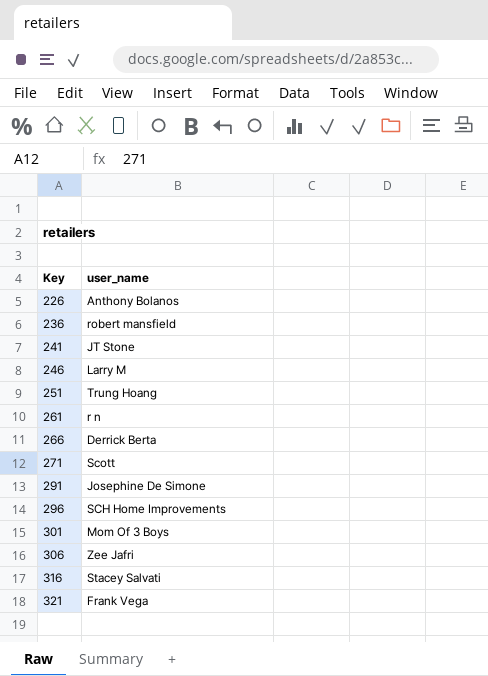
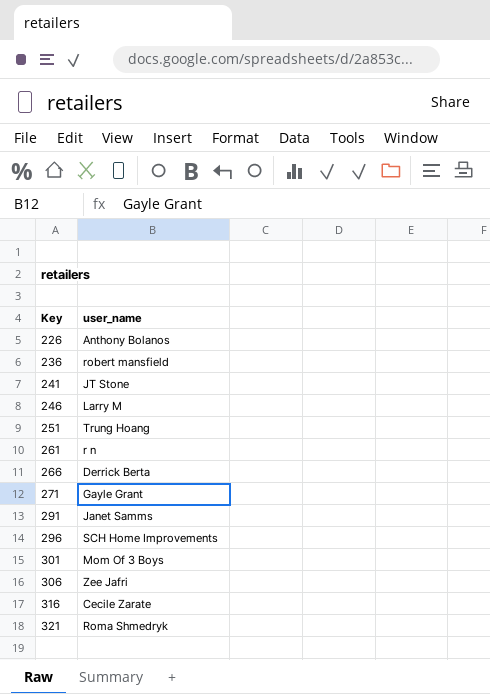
271 | user_name: Scott -> Gayle Grant
291 | user_name: Josephine De Simone -> Janet Samms
316 | user_name: Stacey Salvati -> Cecile Zarate
321 | user_name: Frank Vega -> Roma Shmedryk

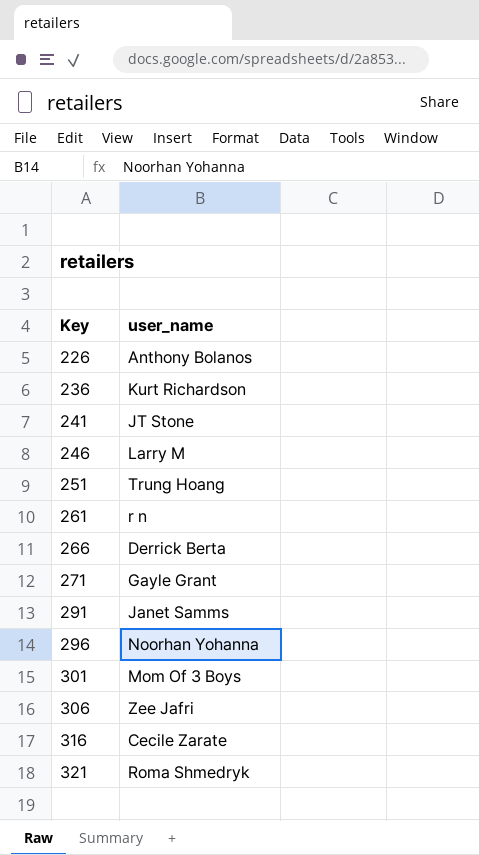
236 | user_name: robert mansfield -> Kurt Richardson
296 | user_name: SCH Home Improvements -> Noorhan Yohanna

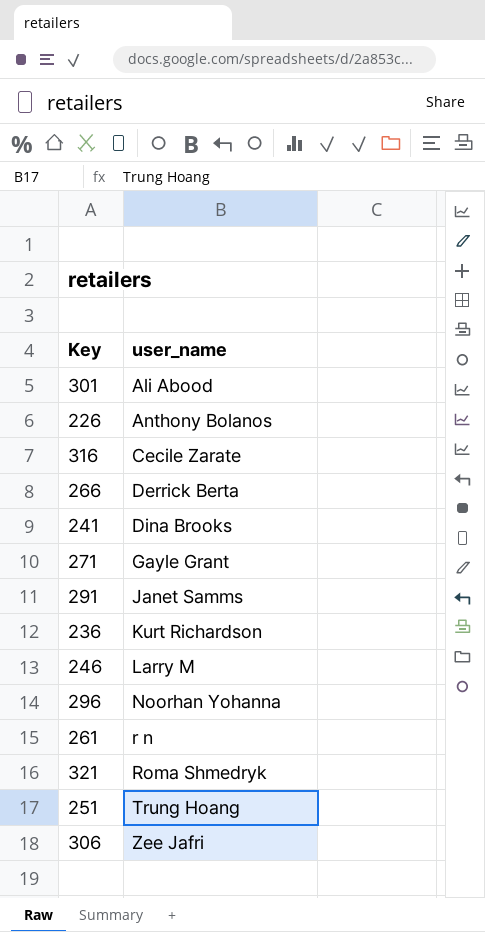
row order: Key ascending -> user_name ascending
301 | user_name: Mom Of 3 Boys -> Ali Abood
241 | user_name: JT Stone -> Dina Brooks

